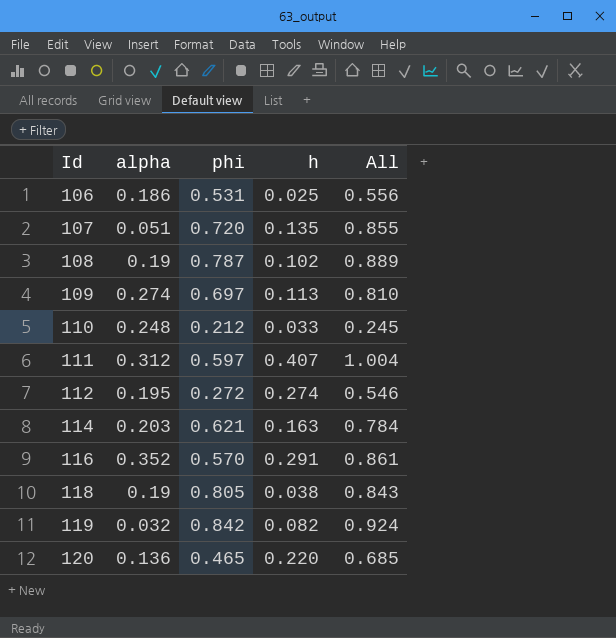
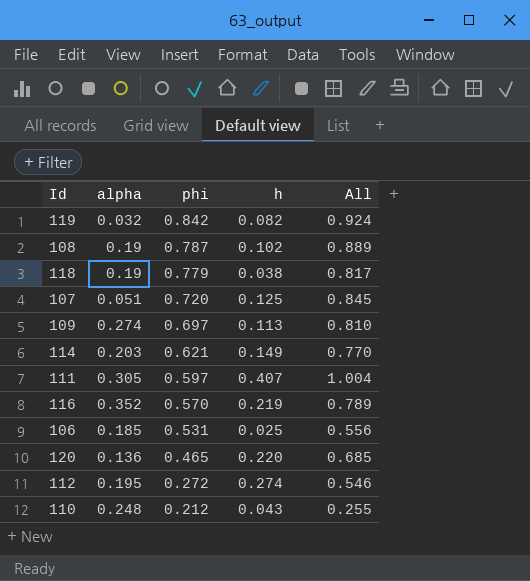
row order: Id ascending -> phi descending
118 | phi: 0.805 -> 0.779
118 | All: 0.843 -> 0.817
107 | h: 0.135 -> 0.125
107 | All: 0.855 -> 0.845
114 | h: 0.163 -> 0.149
114 | All: 0.784 -> 0.770
111 | alpha: 0.312 -> 0.305
116 | h: 0.291 -> 0.219
116 | All: 0.861 -> 0.789
106 | alpha: 0.186 -> 0.185
110 | h: 0.033 -> 0.043
110 | All: 0.245 -> 0.255

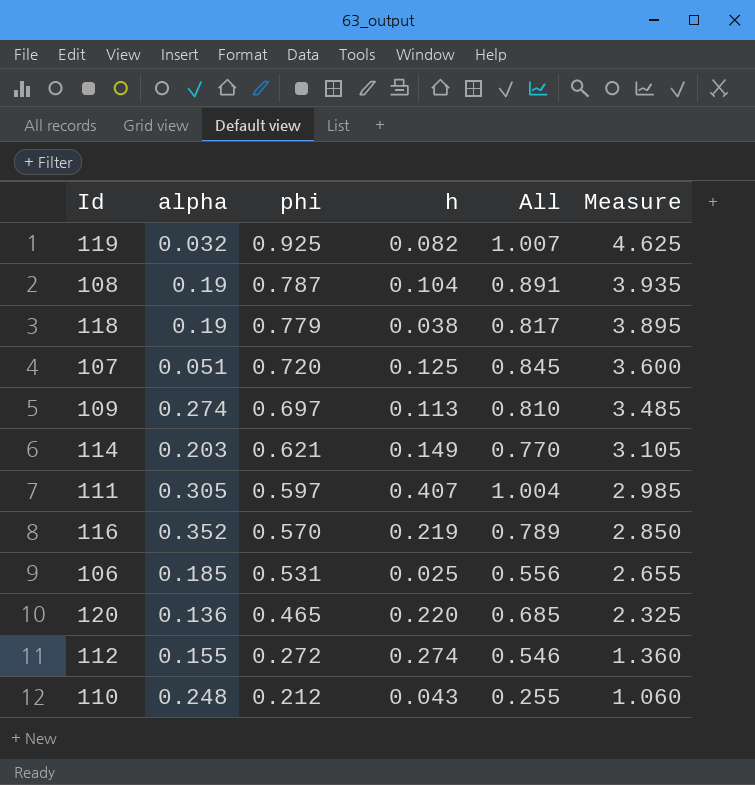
column Measure | formula: none -> [phi] * 5
119 | phi: 0.842 -> 0.925
119 | All: 0.924 -> 1.007
108 | h: 0.102 -> 0.104
108 | All: 0.889 -> 0.891
112 | alpha: 0.195 -> 0.155

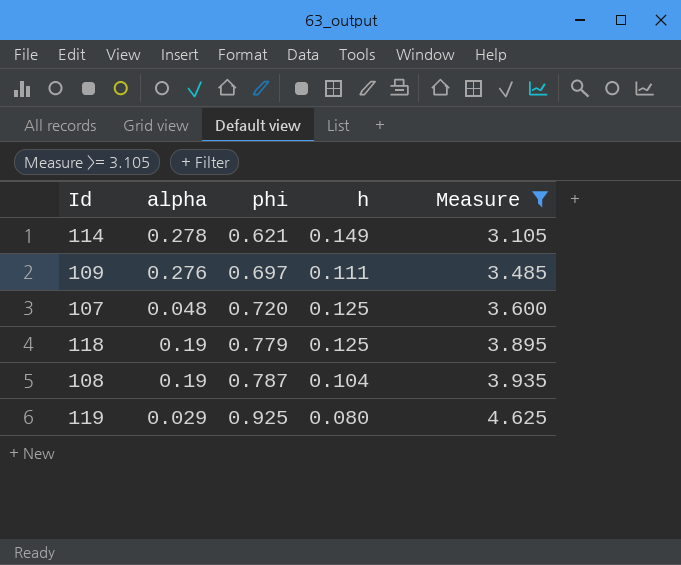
filter: none -> Measure >= 3.105
row order: phi descending -> phi ascending
column All | formula: [phi] + [h] -> none
114 | alpha: 0.203 -> 0.278
109 | alpha: 0.274 -> 0.276
109 | h: 0.113 -> 0.111
107 | alpha: 0.051 -> 0.048
118 | h: 0.038 -> 0.125
119 | alpha: 0.032 -> 0.029
119 | h: 0.082 -> 0.080

